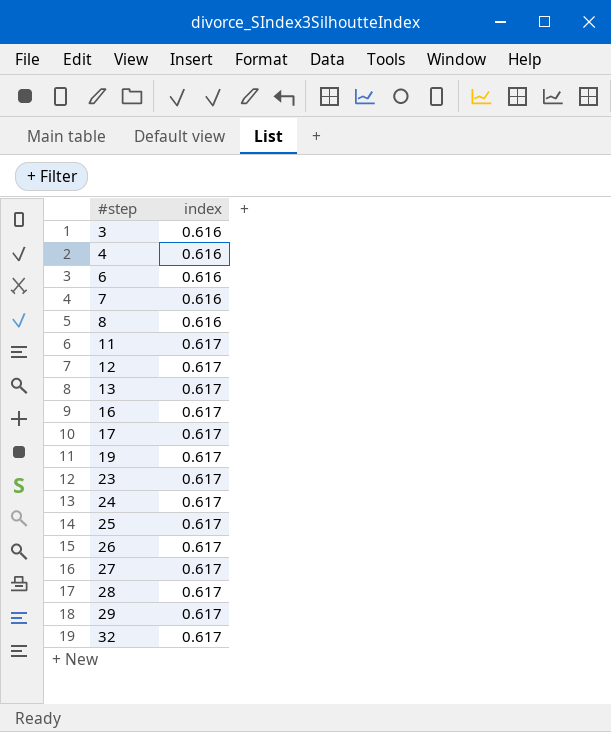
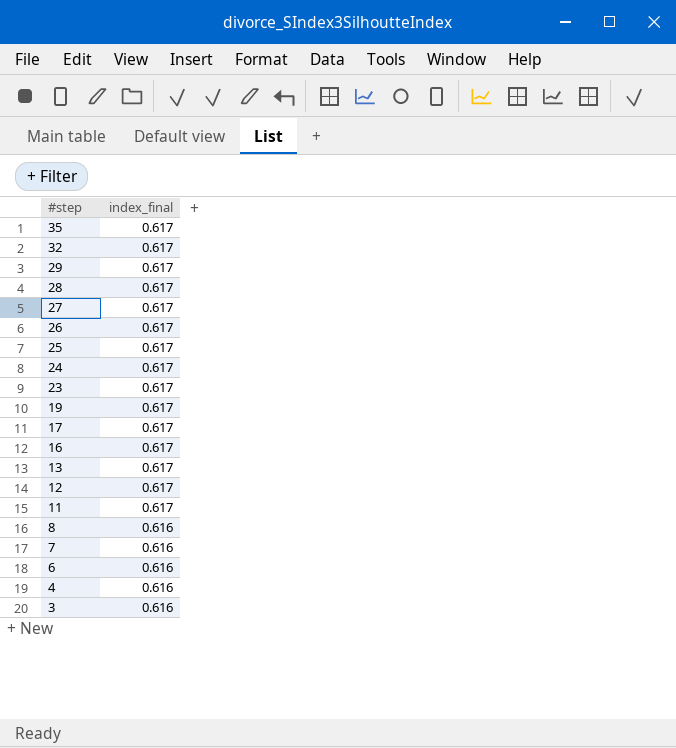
row order: #step ascending -> #step descending
column name: index -> index_final
row 35: none -> 0.617

